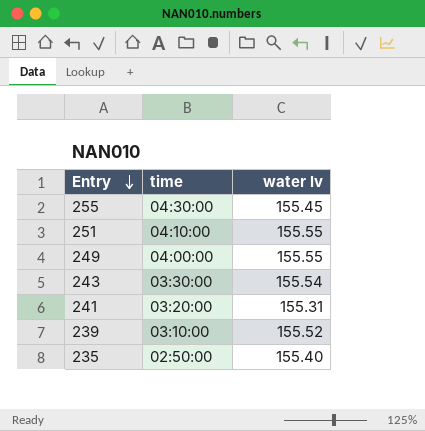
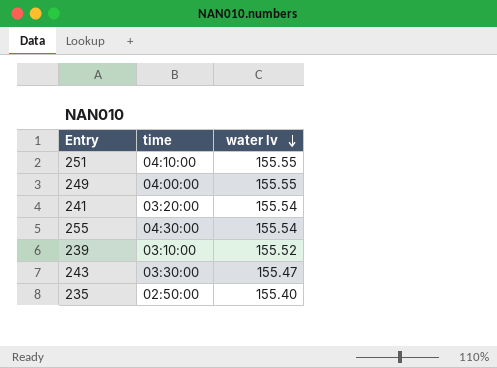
row order: Entry descending -> water lv descending
241 | water lv: 155.31 -> 155.54
255 | water lv: 155.45 -> 155.54
243 | water lv: 155.54 -> 155.47

